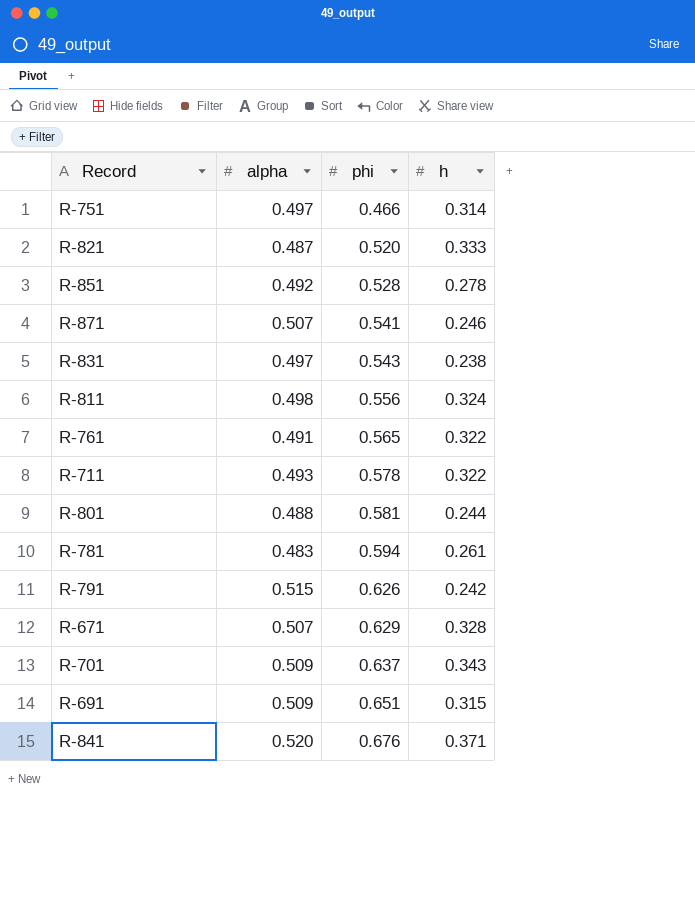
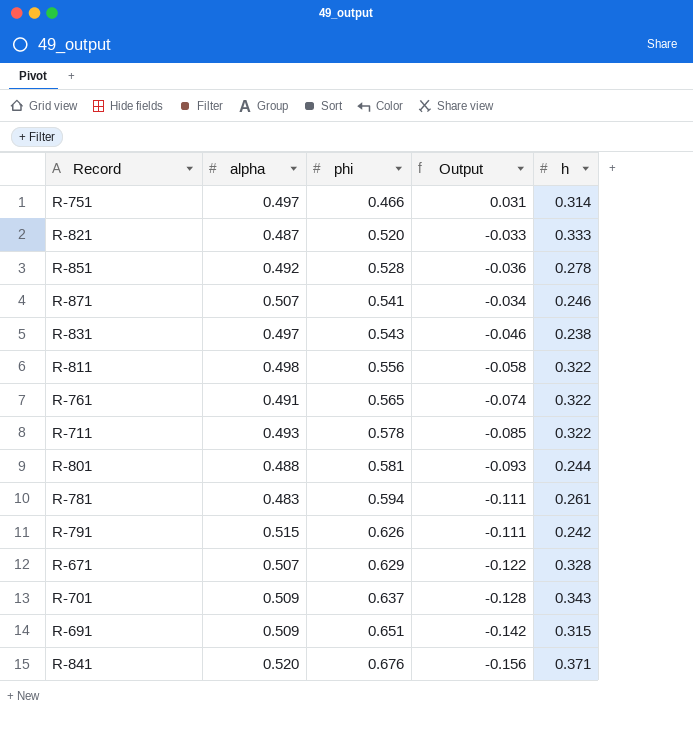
column Output | formula: none -> [alpha] - [phi]
R-811 | h: 0.324 -> 0.322

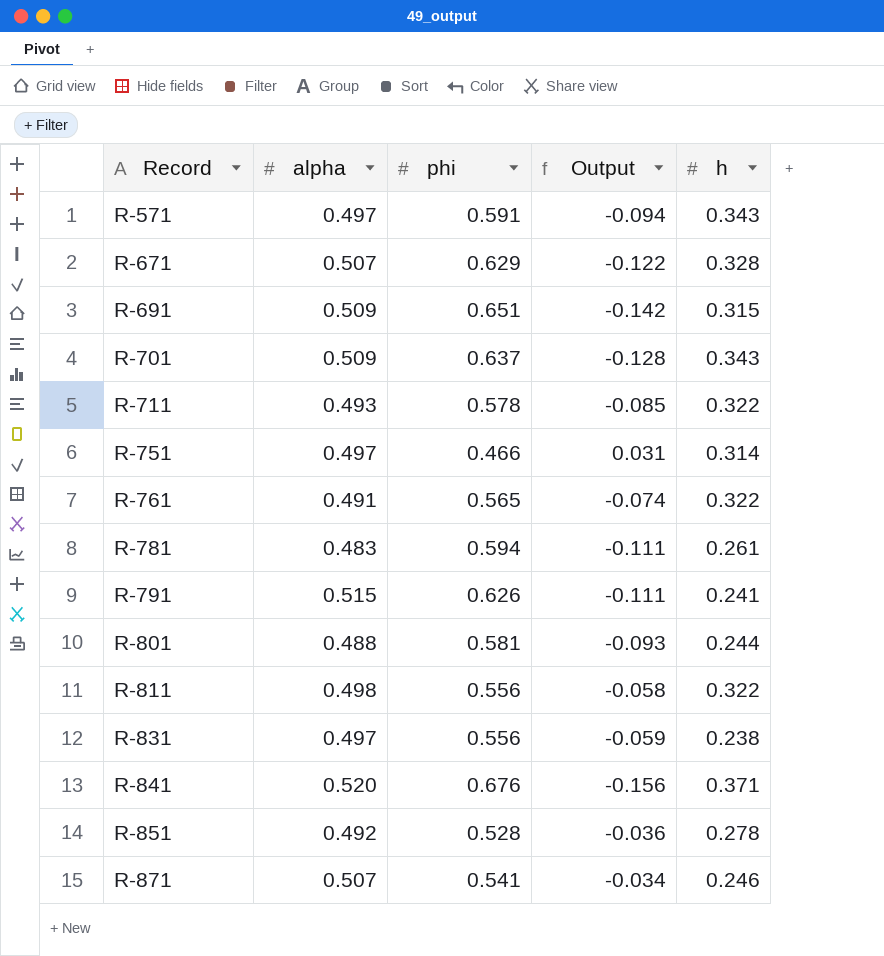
row order: phi ascending -> Record ascending
row R-821: 0.487 | 0.520 | -0.033 | 0.333 -> none
row R-571: none -> 0.497 | 0.591 | -0.094 | 0.343
R-791 | h: 0.242 -> 0.241
R-831 | phi: 0.543 -> 0.556
R-831 | Output: -0.046 -> -0.059

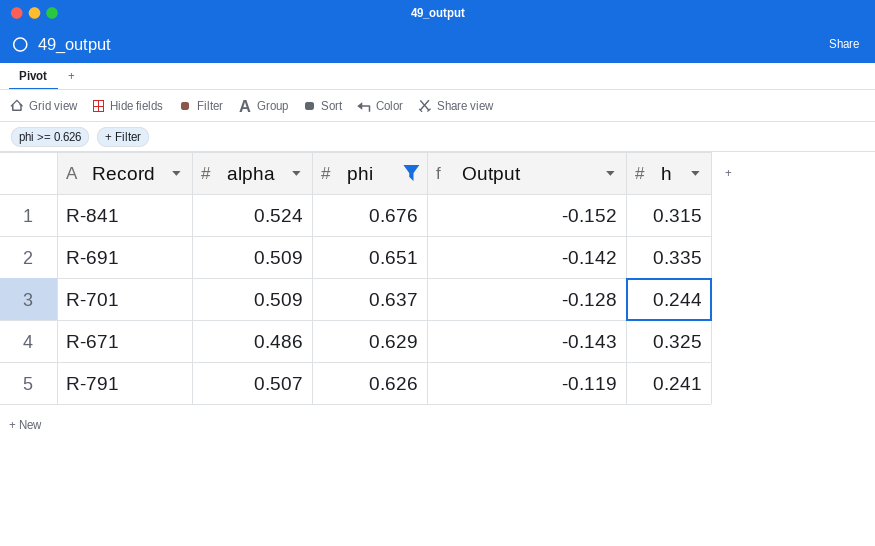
filter: none -> phi >= 0.626
row order: Record ascending -> phi descending
R-841 | alpha: 0.520 -> 0.524
R-841 | Output: -0.156 -> -0.152
R-841 | h: 0.371 -> 0.315
R-691 | h: 0.315 -> 0.335
R-701 | h: 0.343 -> 0.244
R-671 | alpha: 0.507 -> 0.486
R-671 | Output: -0.122 -> -0.143
R-671 | h: 0.328 -> 0.325
R-791 | alpha: 0.515 -> 0.507
R-791 | Output: -0.111 -> -0.119

